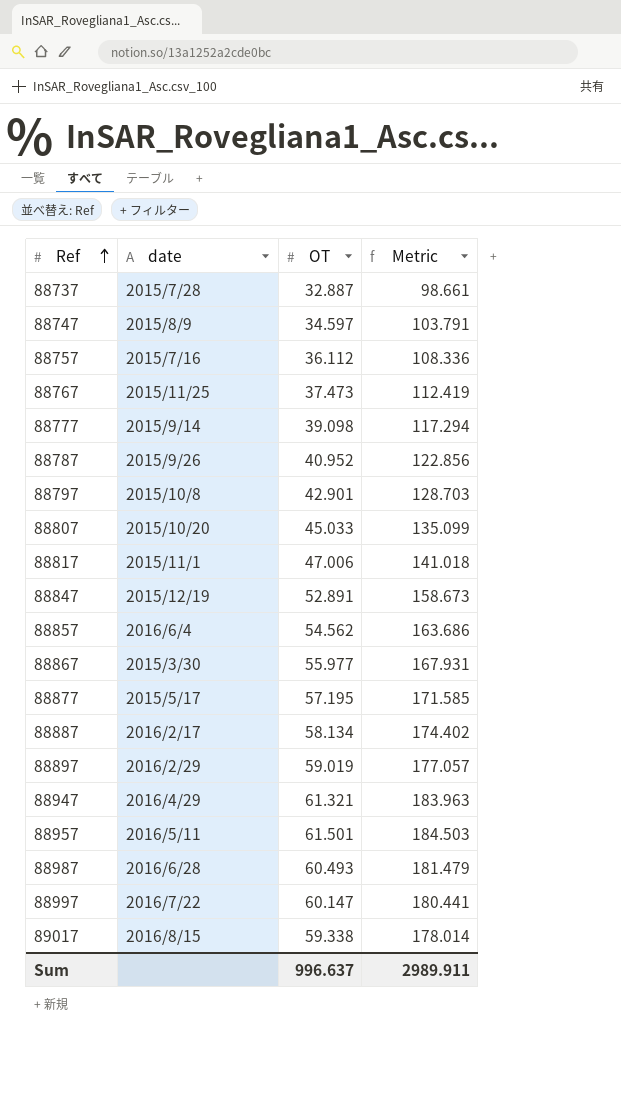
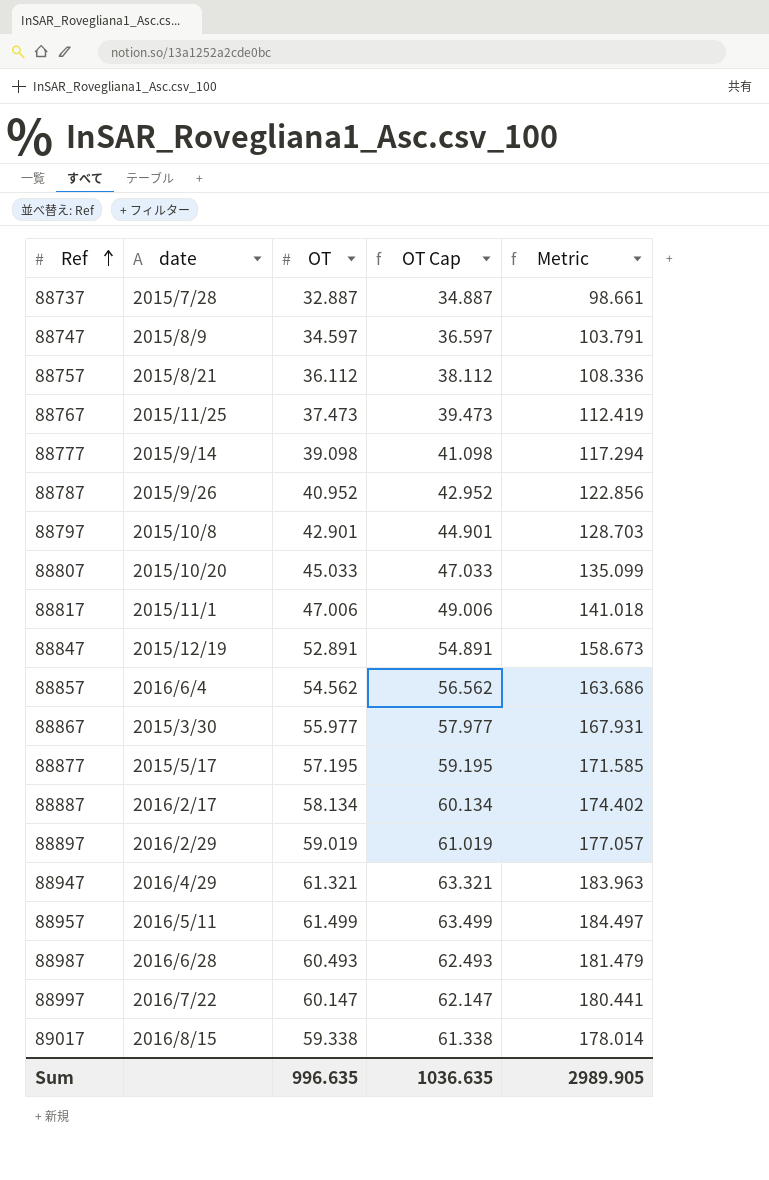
column OT Cap | formula: none -> [OT] + 2
88757 | date: 2015/7/16 -> 2015/8/21
88957 | OT: 61.501 -> 61.499
88957 | Metric: 184.503 -> 184.497
Sum | OT: 996.637 -> 996.635
Sum | Metric: 2989.911 -> 2989.905

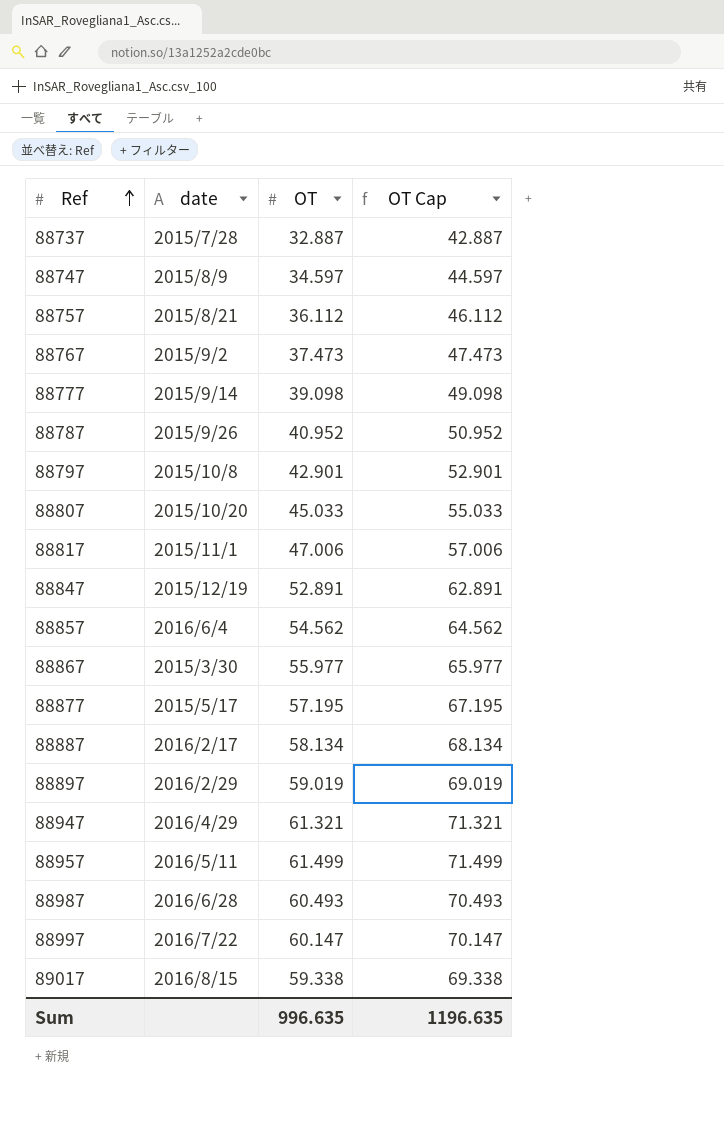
column Metric | formula: [OT] * 3 -> none
column OT Cap | formula: [OT] + 2 -> [OT] + 10
88767 | date: 2015/11/25 -> 2015/9/2
Sum | OT Cap: 1036.635 -> 1196.635

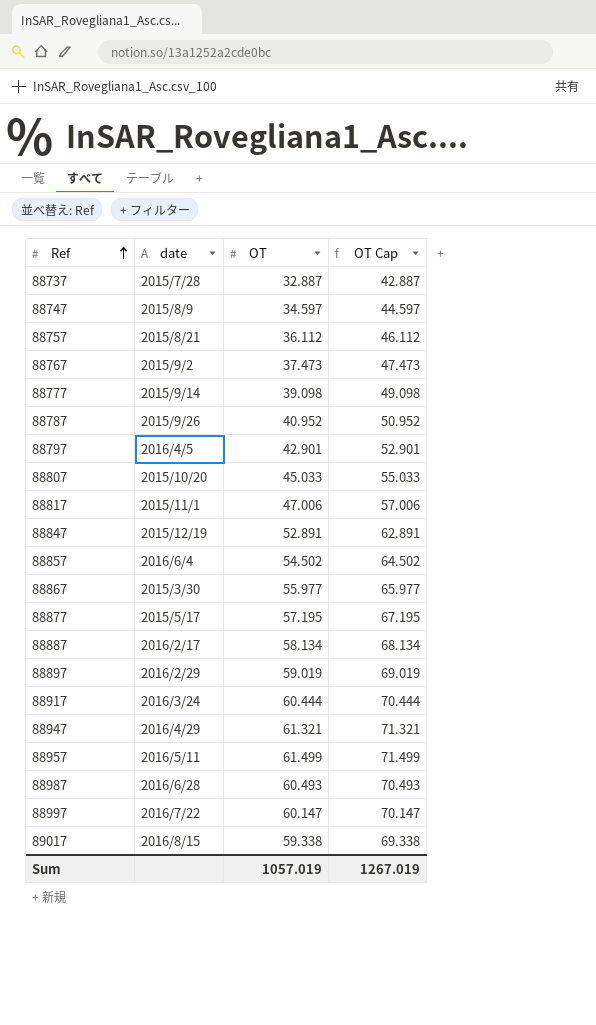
88797 | date: 2015/10/8 -> 2016/4/5
88857 | OT: 54.562 -> 54.502
88857 | OT Cap: 64.562 -> 64.502
row 88917: none -> 2016/3/24 | 60.444 | 70.444
Sum | OT: 996.635 -> 1057.019
Sum | OT Cap: 1196.635 -> 1267.019

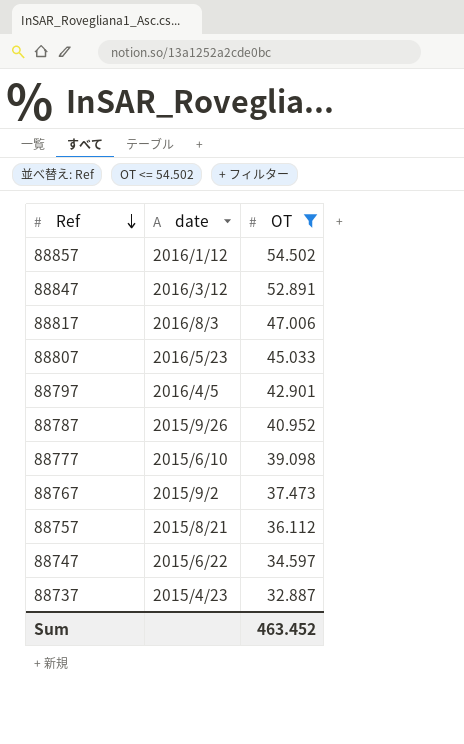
filter: none -> OT <= 54.502
row order: Ref ascending -> Ref descending
column OT Cap | formula: [OT] + 10 -> none
88857 | date: 2016/6/4 -> 2016/1/12
88847 | date: 2015/12/19 -> 2016/3/12
88817 | date: 2015/11/1 -> 2016/8/3
88807 | date: 2015/10/20 -> 2016/5/23
88777 | date: 2015/9/14 -> 2015/6/10
88747 | date: 2015/8/9 -> 2015/6/22
88737 | date: 2015/7/28 -> 2015/4/23
Sum | OT: 1057.019 -> 463.452

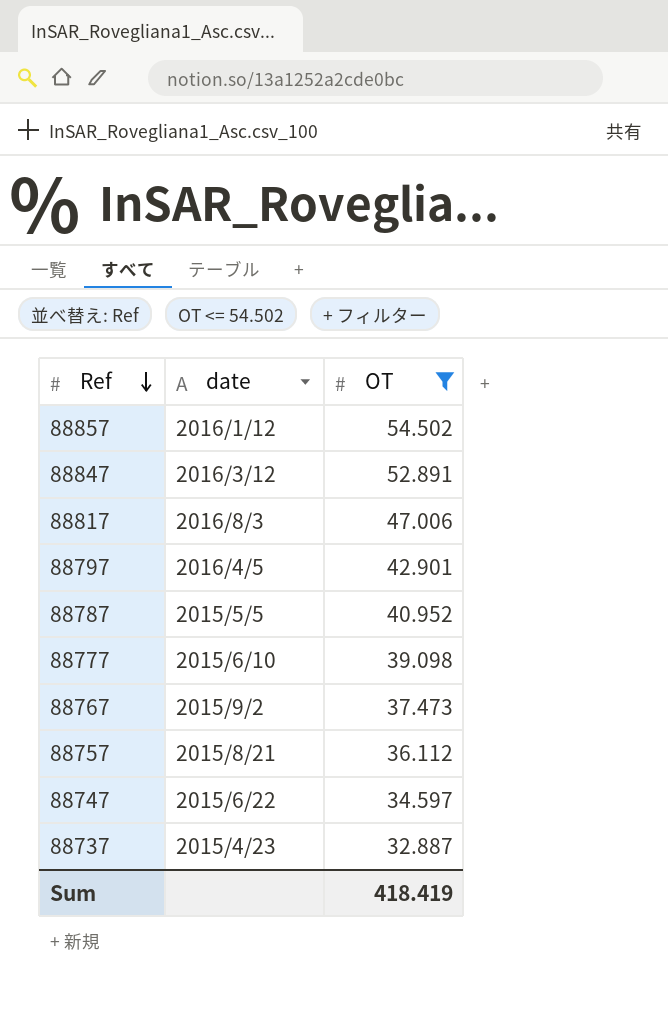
row 88807: 2016/5/23 | 45.033 -> none
88787 | date: 2015/9/26 -> 2015/5/5
Sum | OT: 463.452 -> 418.419

